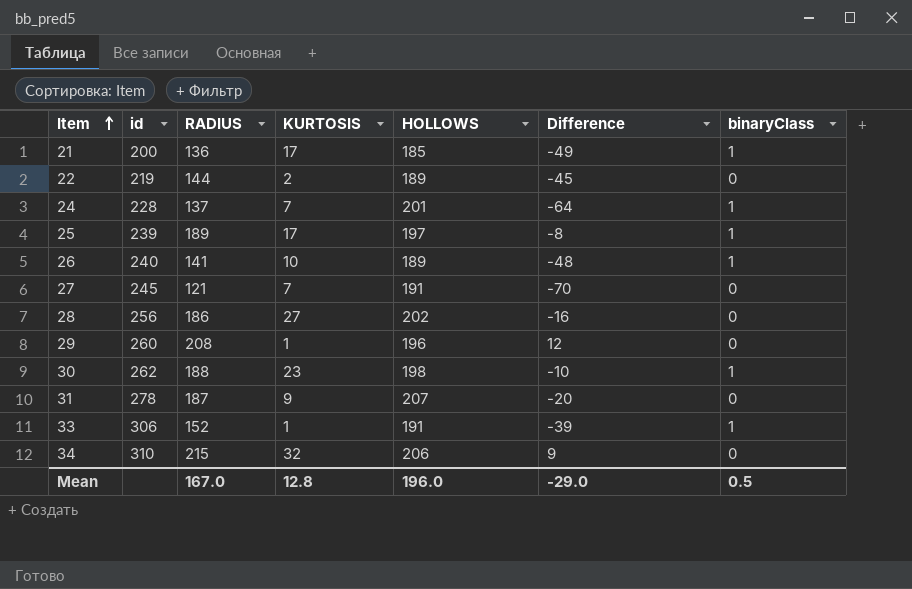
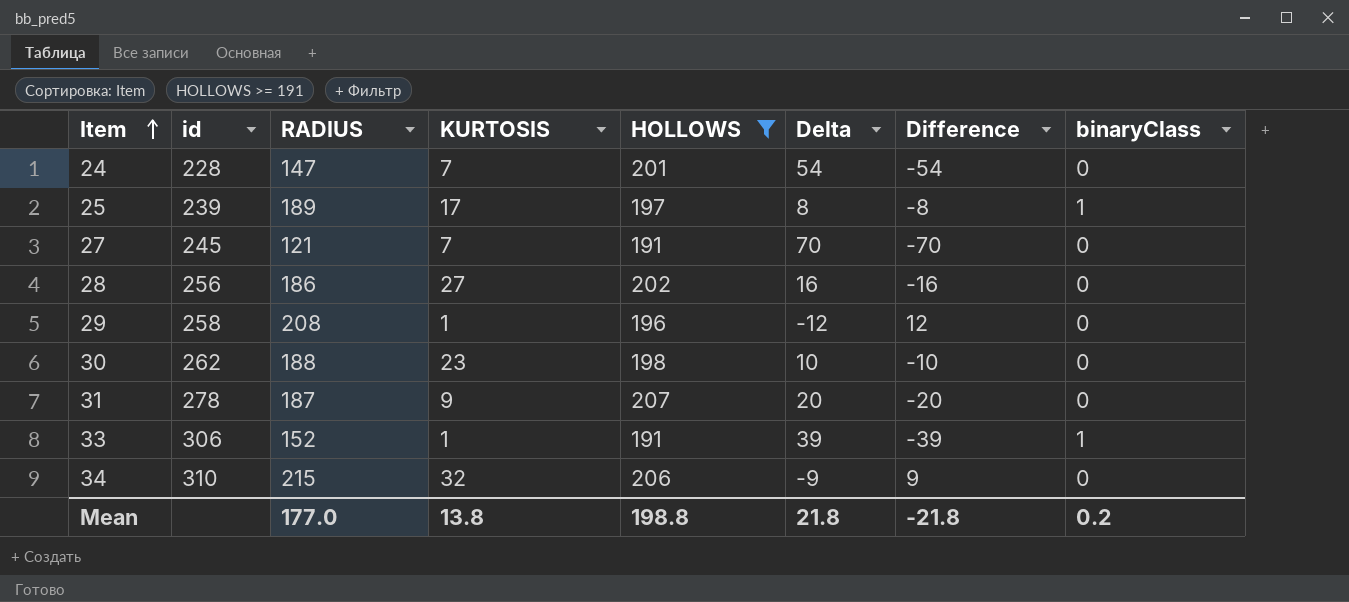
filter: none -> HOLLOWS >= 191
column Delta | formula: none -> [HOLLOWS] - [RADIUS]
24 | RADIUS: 137 -> 147
24 | Difference: -64 -> -54
24 | binaryClass: 1 -> 0
29 | id: 260 -> 258
30 | binaryClass: 1 -> 0
Mean | RADIUS: 167.0 -> 177.0
Mean | KURTOSIS: 12.8 -> 13.8
Mean | HOLLOWS: 196.0 -> 198.8
Mean | Difference: -29.0 -> -21.8
Mean | binaryClass: 0.5 -> 0.2

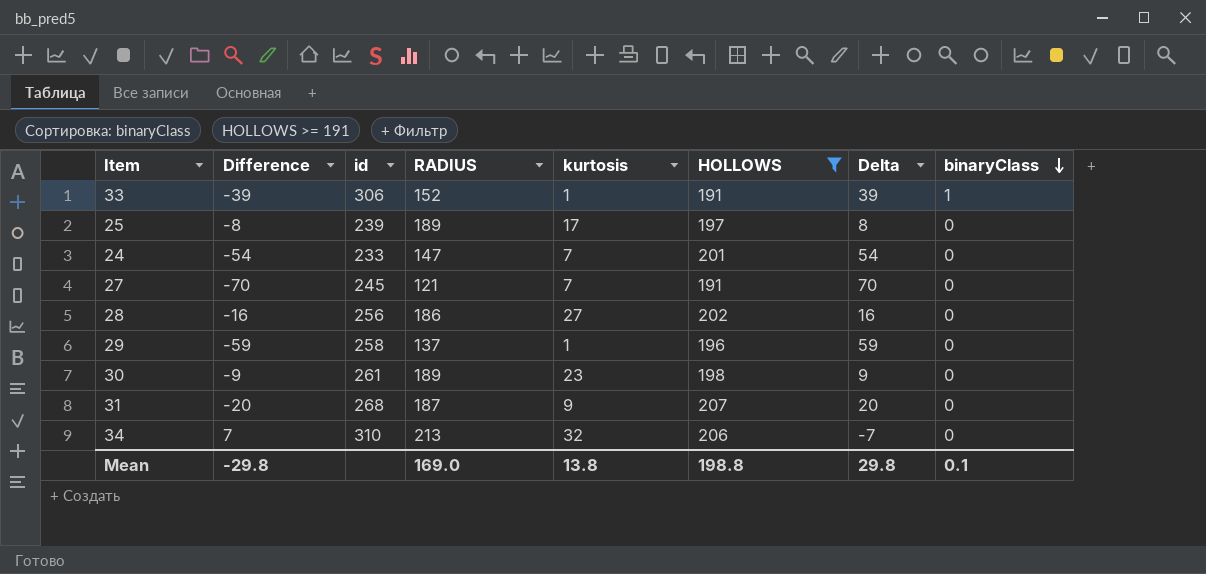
row order: Item ascending -> binaryClass descending
column Difference | position: 7 -> 2
column name: KURTOSIS -> kurtosis
25 | binaryClass: 1 -> 0
24 | id: 228 -> 233
29 | Difference: 12 -> -59
29 | RADIUS: 208 -> 137
29 | Delta: -12 -> 59
30 | Difference: -10 -> -9
30 | id: 262 -> 261
30 | RADIUS: 188 -> 189
30 | Delta: 10 -> 9
31 | id: 278 -> 268
34 | Difference: 9 -> 7
34 | RADIUS: 215 -> 213
34 | Delta: -9 -> -7
Mean | Difference: -21.8 -> -29.8
Mean | RADIUS: 177.0 -> 169.0
Mean | Delta: 21.8 -> 29.8
Mean | binaryClass: 0.2 -> 0.1

